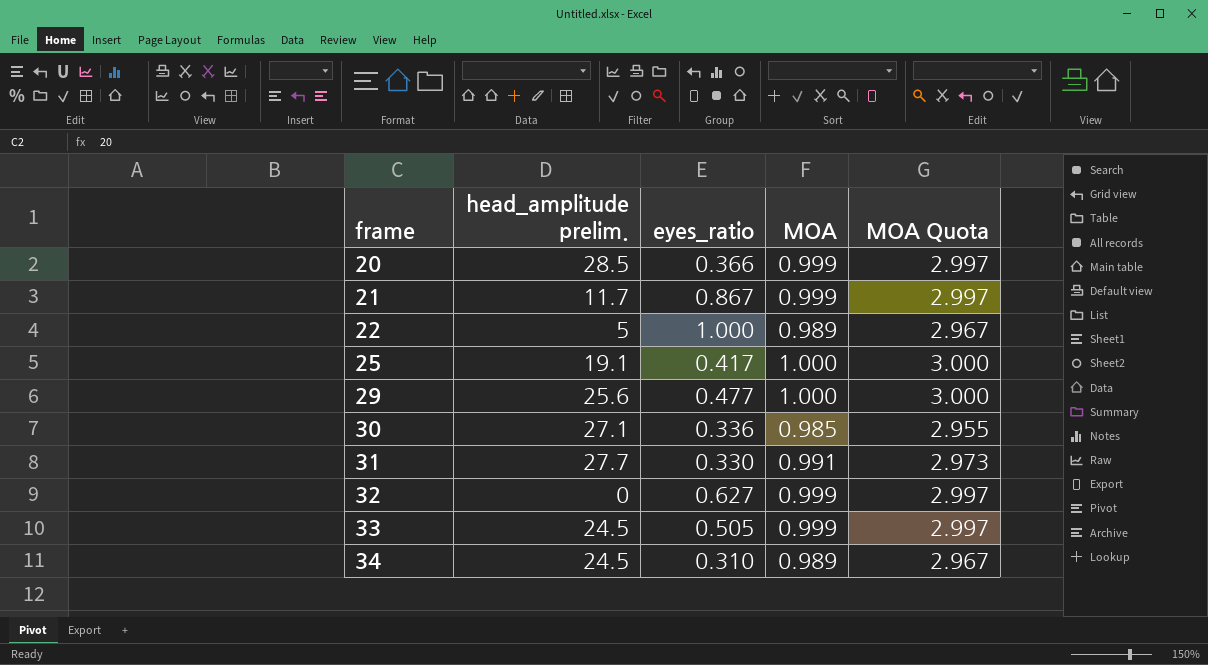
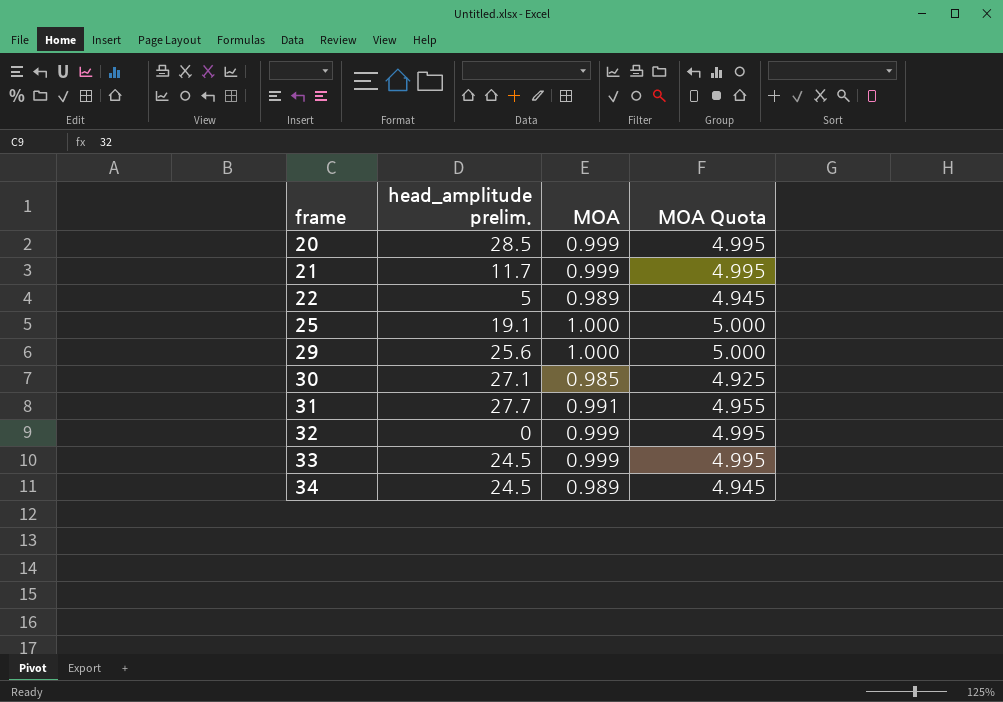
column eyes_ratio | position: 3 -> none
column MOA Quota | formula: [MOA] * 3 -> [MOA] * 5

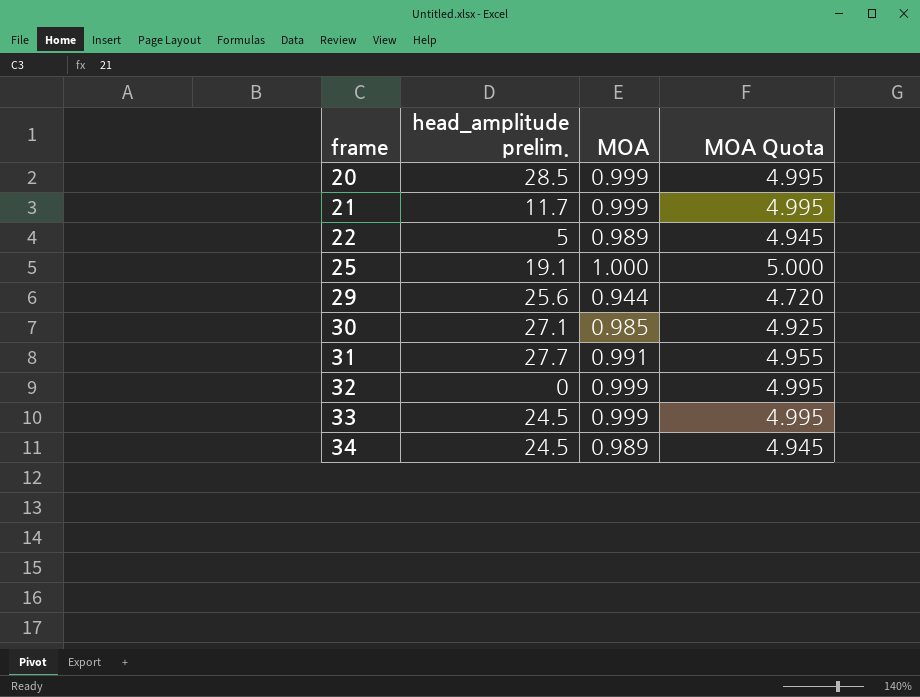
29 | MOA: 1.000 -> 0.944
29 | MOA Quota: 5.000 -> 4.720

